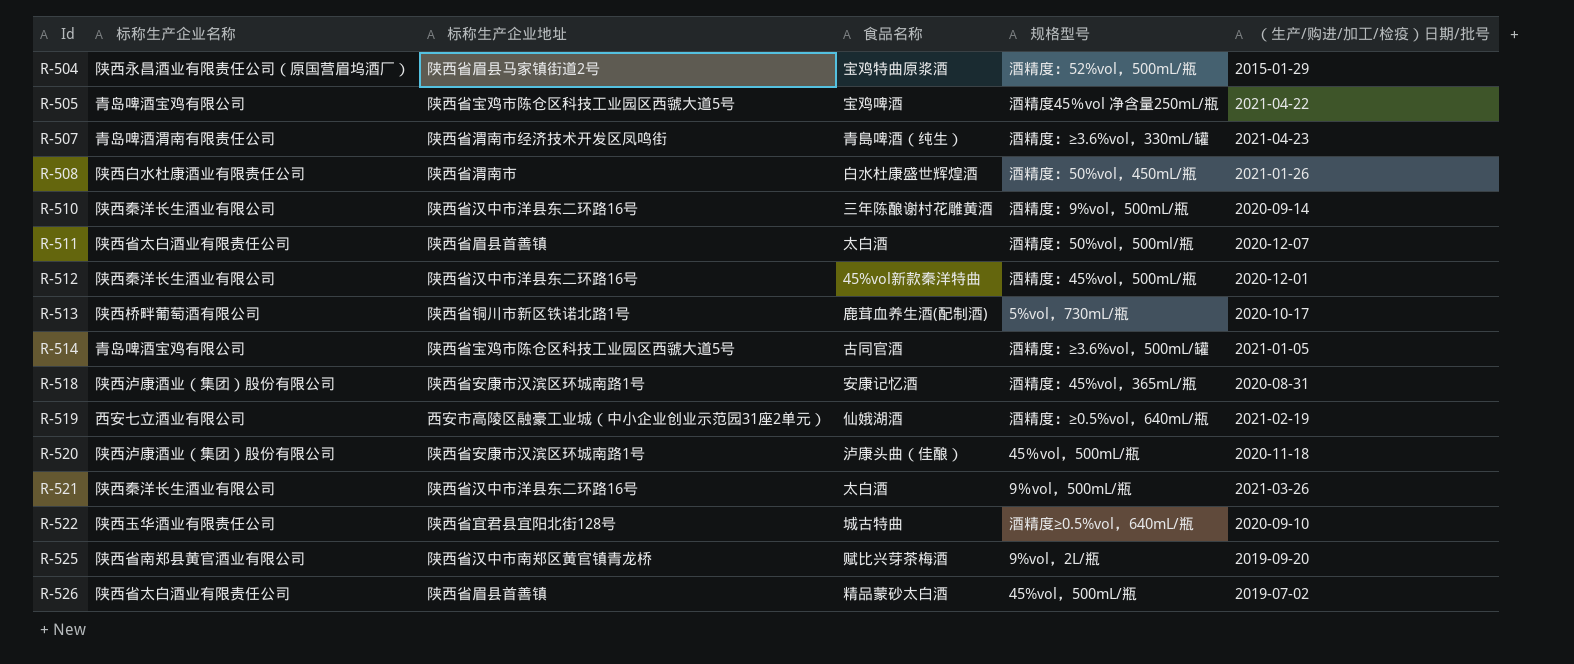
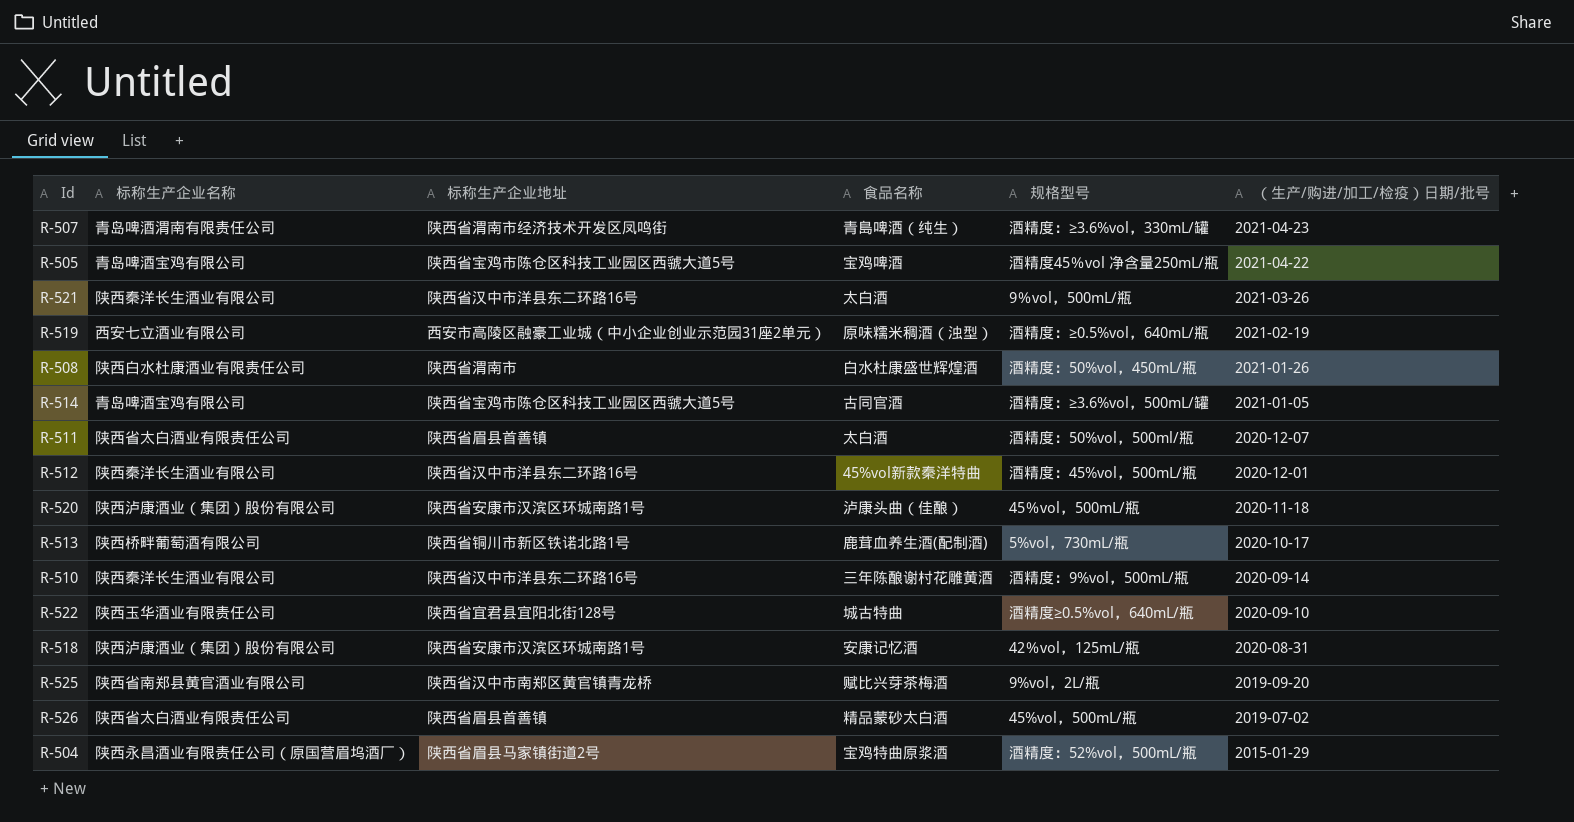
row order: Id ascending -> （生产/购进/加工/检疫）日期/批号 descending
R-519 | 食品名称: 仙娥湖酒 -> 原味糯米稠酒（浊型）
R-518 | 规格型号: 酒精度：45%vol，365mL/瓶 -> 42％vol，125mL/瓶

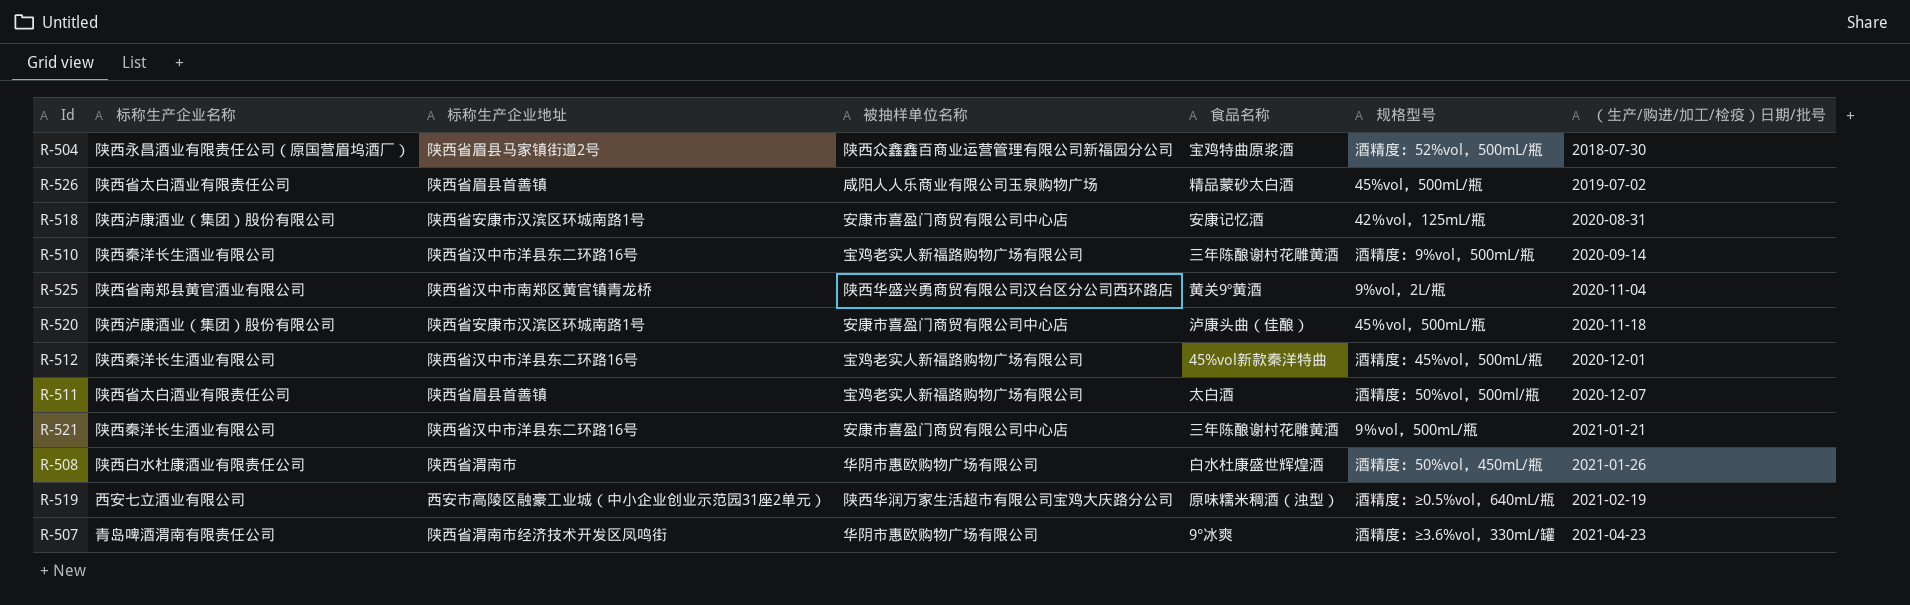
row order: （生产/购进/加工/检疫）日期/批号 descending -> （生产/购进/加工/检疫）日期/批号 ascending
column 被抽样单位名称 | position: none -> 4
row R-505: 青岛啤酒宝鸡有限公司 | 陕西省宝鸡市陈仓区科技工业园区西虢大道5号 | 宝鸡啤酒 | 酒精度45％vol 净含量250mL/瓶 | 2021-04-22 -> none
row R-514: 青岛啤酒宝鸡有限公司 | 陕西省宝鸡市陈仓区科技工业园区西虢大道5号 | 古同官酒 | 酒精度：≥3.6%vol，500mL/罐 | 2021-01-05 -> none
row R-513: 陕西桥畔葡萄酒有限公司 | 陕西省铜川市新区铁诺北路1号 | 鹿茸血养生酒(配制酒) | 5%vol，730mL/瓶 | 2020-10-17 -> none
row R-522: 陕西玉华酒业有限责任公司 | 陕西省宜君县宜阳北街128号 | 城古特曲 | 酒精度≥0.5%vol，640mL/瓶 | 2020-09-10 -> none
R-504 | （生产/购进/加工/检疫）日期/批号: 2015-01-29 -> 2018-07-30
R-525 | 食品名称: 赋比兴芽茶梅酒 -> 黄关9º黄酒
R-525 | （生产/购进/加工/检疫）日期/批号: 2019-09-20 -> 2020-11-04
R-521 | 食品名称: 太白酒 -> 三年陈酿谢村花雕黄酒
R-521 | （生产/购进/加工/检疫）日期/批号: 2021-03-26 -> 2021-01-21
R-507 | 食品名称: 青島啤酒（纯生） -> 9°冰爽

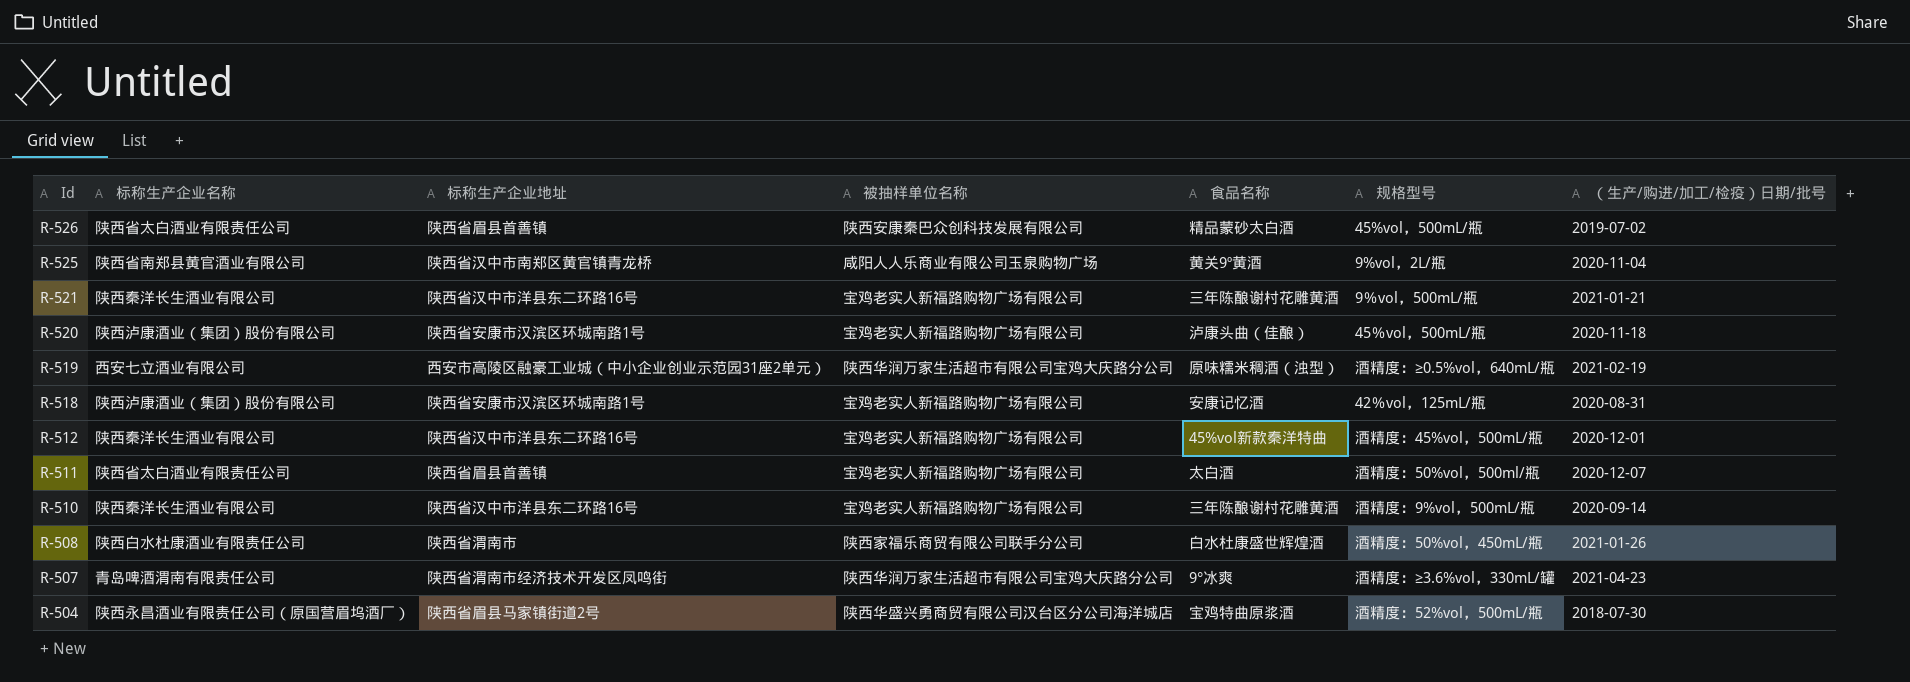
row order: （生产/购进/加工/检疫）日期/批号 ascending -> Id descending
R-526 | 被抽样单位名称: 咸阳人人乐商业有限公司玉泉购物广场 -> 陕西安康秦巴众创科技发展有限公司
R-525 | 被抽样单位名称: 陕西华盛兴勇商贸有限公司汉台区分公司西环路店 -> 咸阳人人乐商业有限公司玉泉购物广场
R-521 | 被抽样单位名称: 安康市喜盈门商贸有限公司中心店 -> 宝鸡老实人新福路购物广场有限公司
R-520 | 被抽样单位名称: 安康市喜盈门商贸有限公司中心店 -> 宝鸡老实人新福路购物广场有限公司
R-518 | 被抽样单位名称: 安康市喜盈门商贸有限公司中心店 -> 宝鸡老实人新福路购物广场有限公司
R-508 | 被抽样单位名称: 华阴市惠欧购物广场有限公司 -> 陕西家福乐商贸有限公司联手分公司
R-507 | 被抽样单位名称: 华阴市惠欧购物广场有限公司 -> 陕西华润万家生活超市有限公司宝鸡大庆路分公司
R-504 | 被抽样单位名称: 陕西众鑫鑫百商业运营管理有限公司新福园分公司 -> 陕西华盛兴勇商贸有限公司汉台区分公司海洋城店

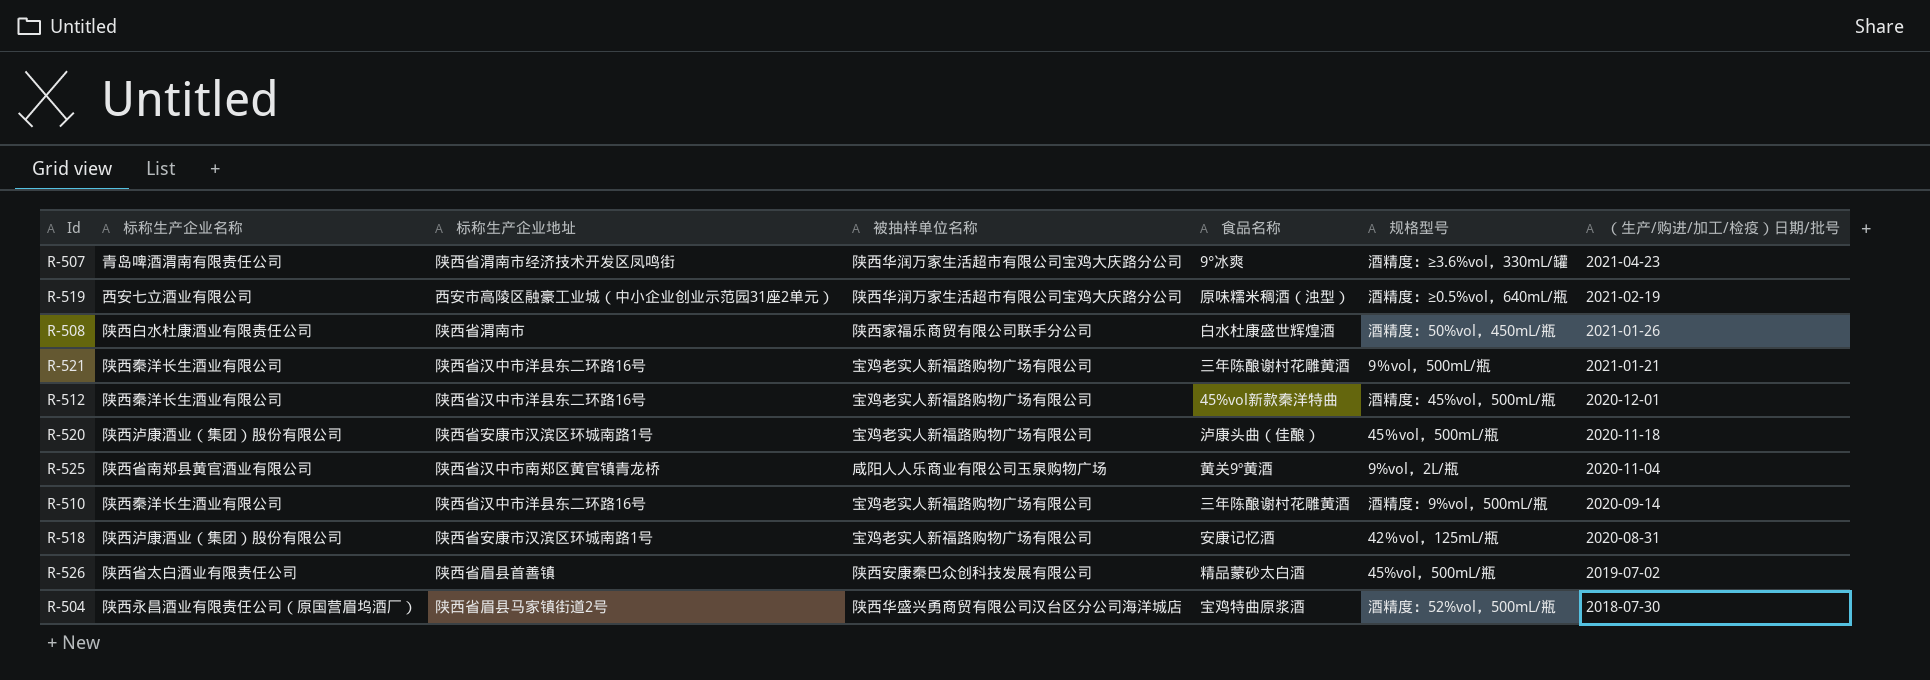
row order: Id descending -> （生产/购进/加工/检疫）日期/批号 descending
row R-511: 陕西省太白酒业有限责任公司 | 陕西省眉县首善镇 | 宝鸡老实人新福路购物广场有限公司 | 太白酒 | 酒精度：50%vol，500ml/瓶 | 2020-12-07 -> none

